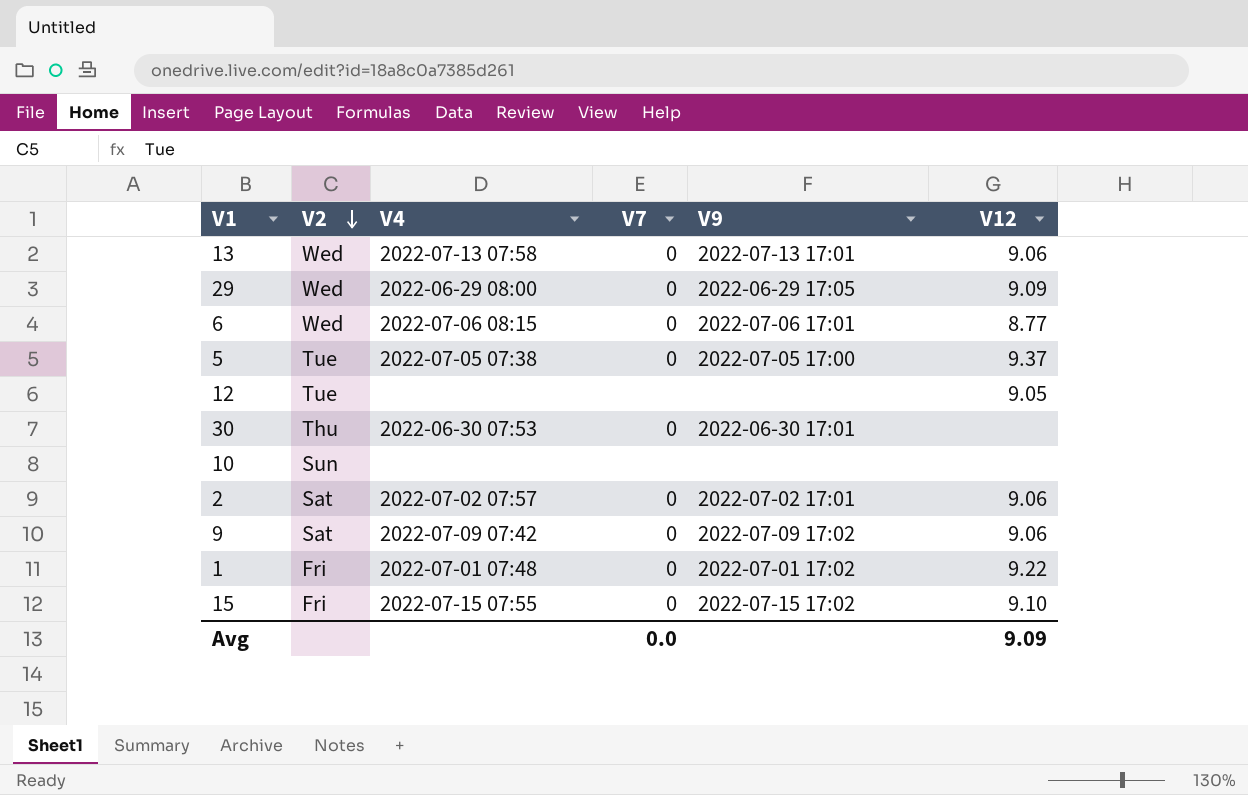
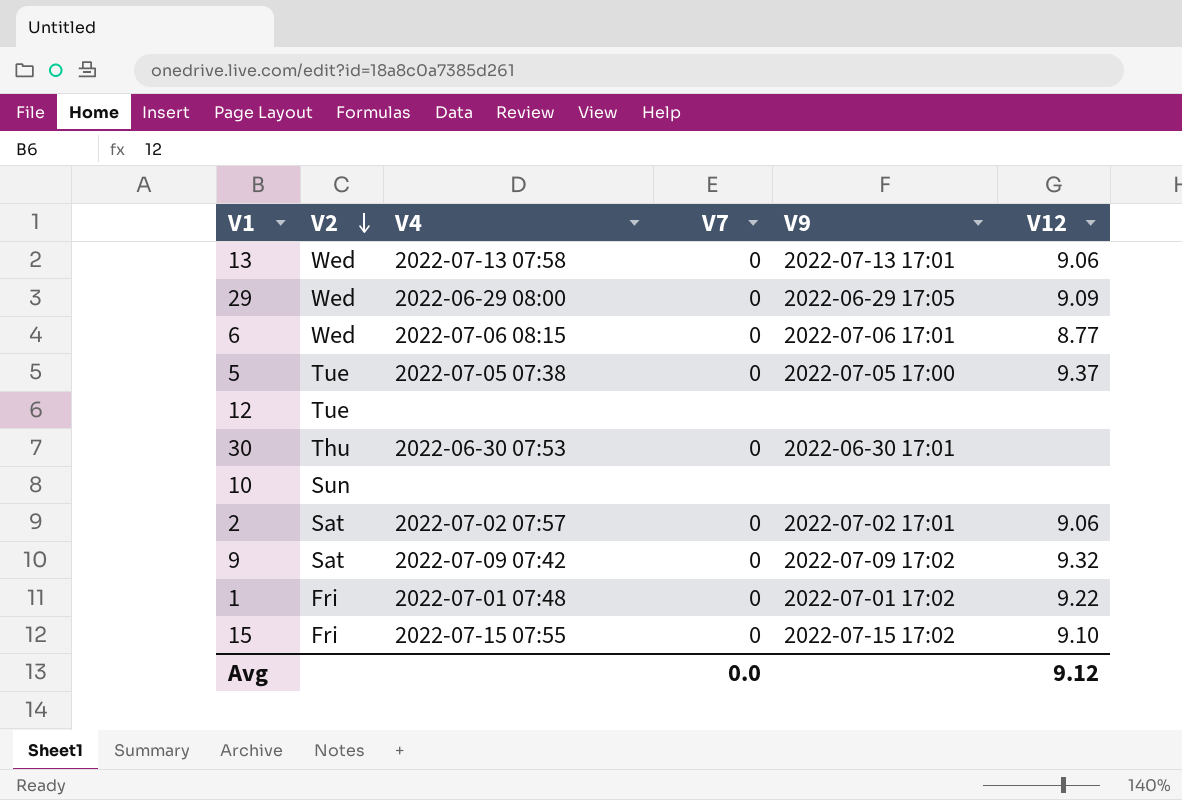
12 | V12: 9.05 -> none
9 | V12: 9.06 -> 9.32
Avg | V12: 9.09 -> 9.12

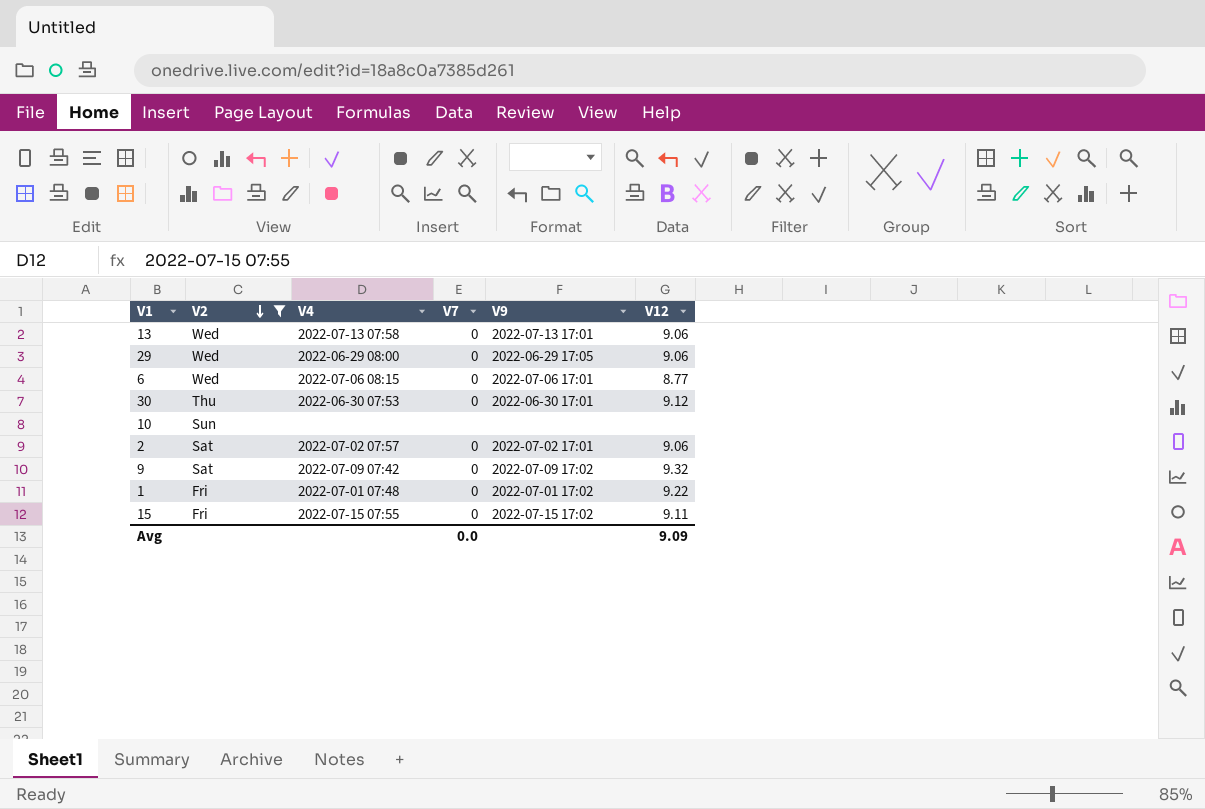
filter: none -> V2 != Tue
29 | V12: 9.09 -> 9.06
30 | V12: none -> 9.12
15 | V12: 9.10 -> 9.11
Avg | V12: 9.12 -> 9.09

